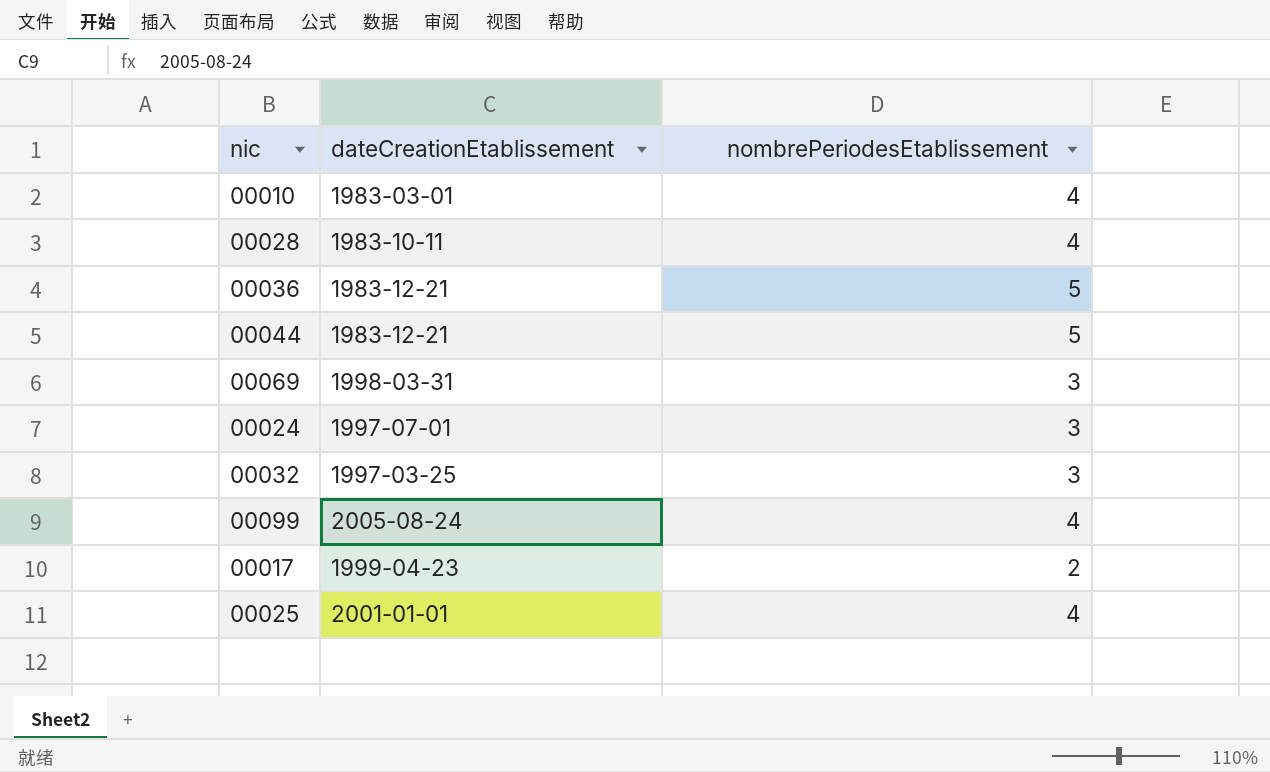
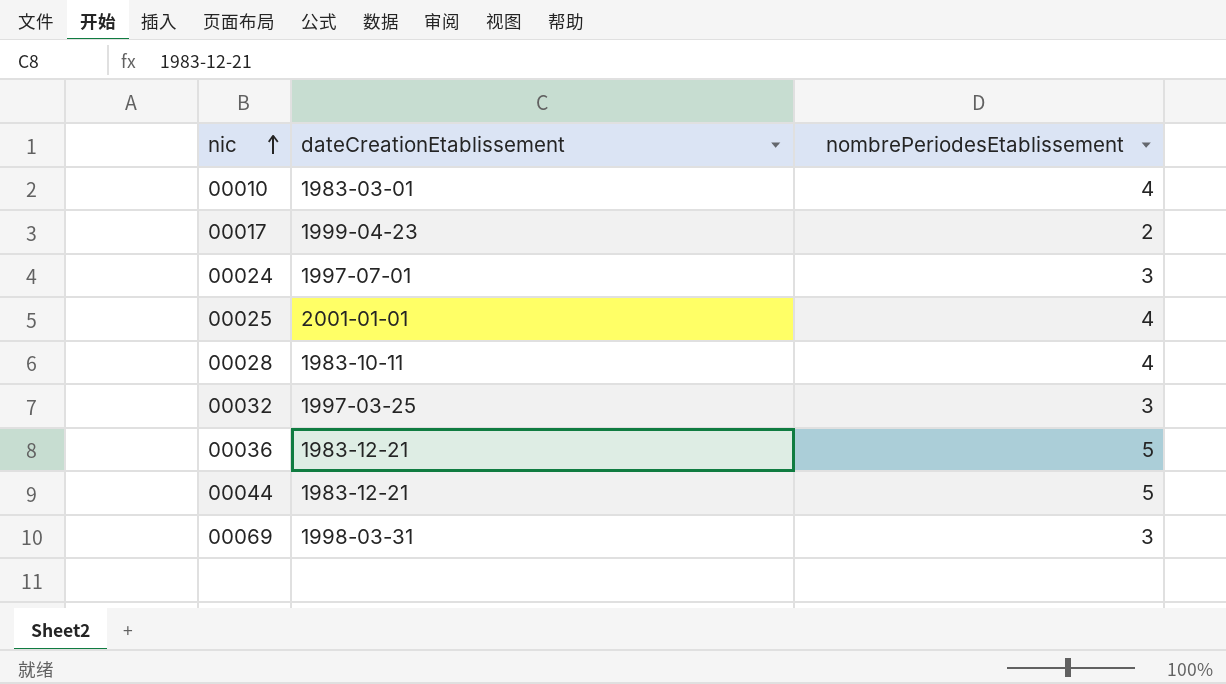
row order: none -> nic ascending
row 00099: 2005-08-24 | 4 -> none

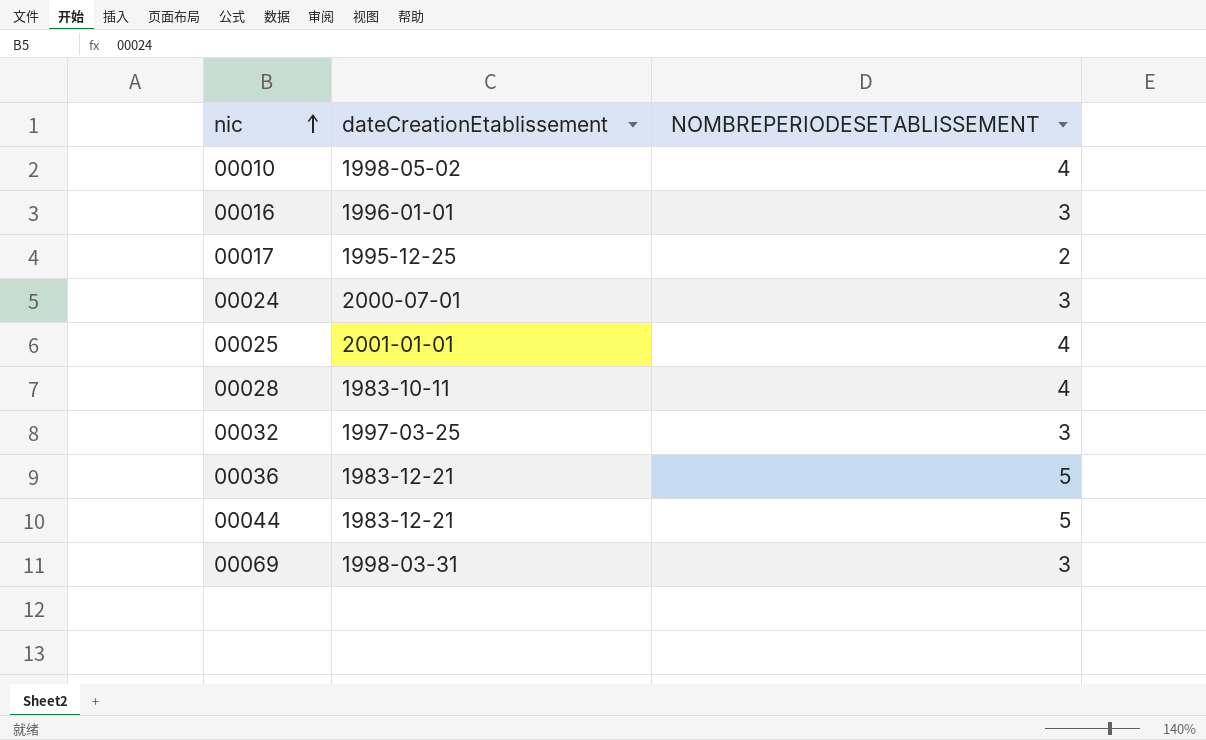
column name: nombrePeriodesEtablissement -> NOMBREPERIODESETABLISSEMENT
00010 | dateCreationEtablissement: 1983-03-01 -> 1998-05-02
row 00016: none -> 1996-01-01 | 3
00017 | dateCreationEtablissement: 1999-04-23 -> 1995-12-25
00024 | dateCreationEtablissement: 1997-07-01 -> 2000-07-01

